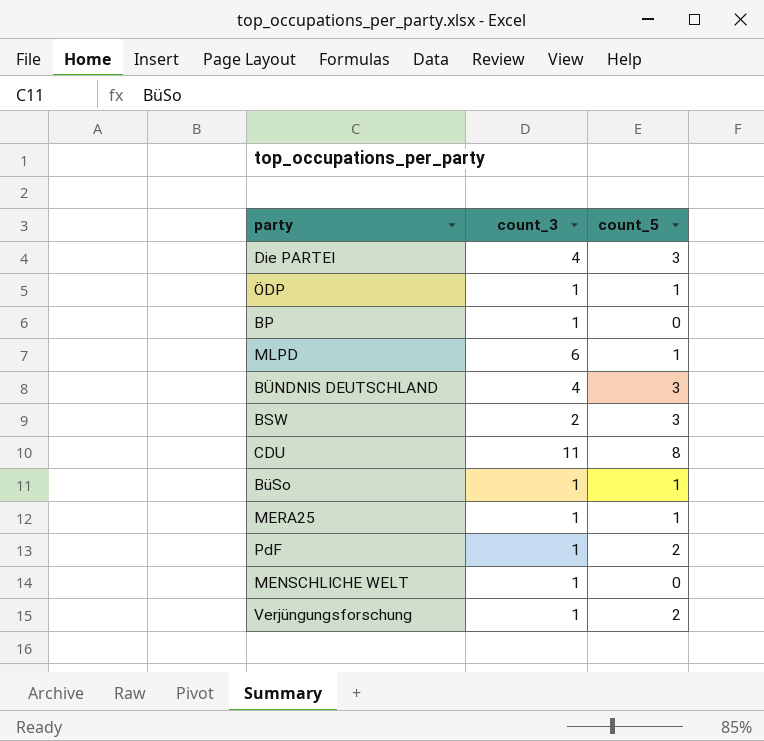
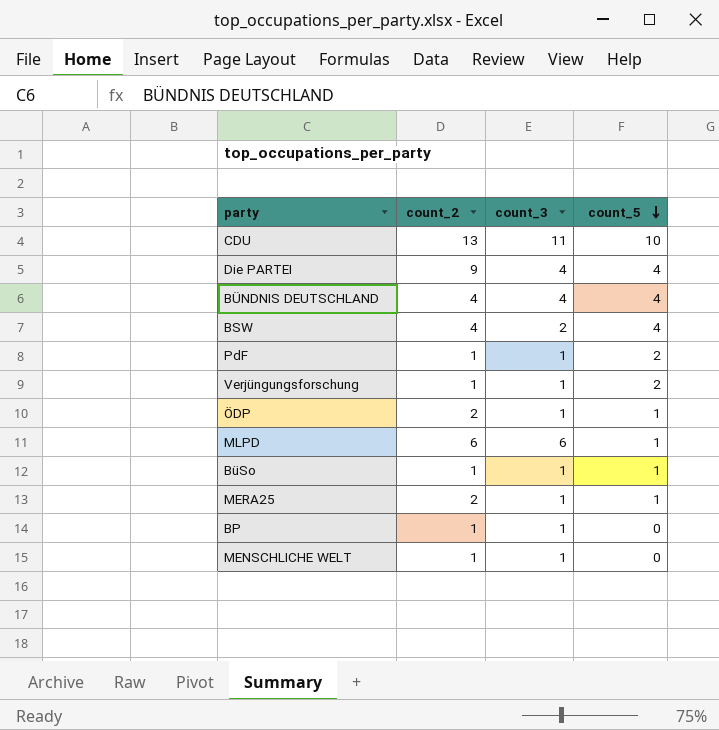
row order: none -> count_5 descending
column count_2 | position: none -> 2
CDU | count_5: 8 -> 10
Die PARTEI | count_5: 3 -> 4
BÜNDNIS DEUTSCHLAND | count_5: 3 -> 4
BSW | count_5: 3 -> 4

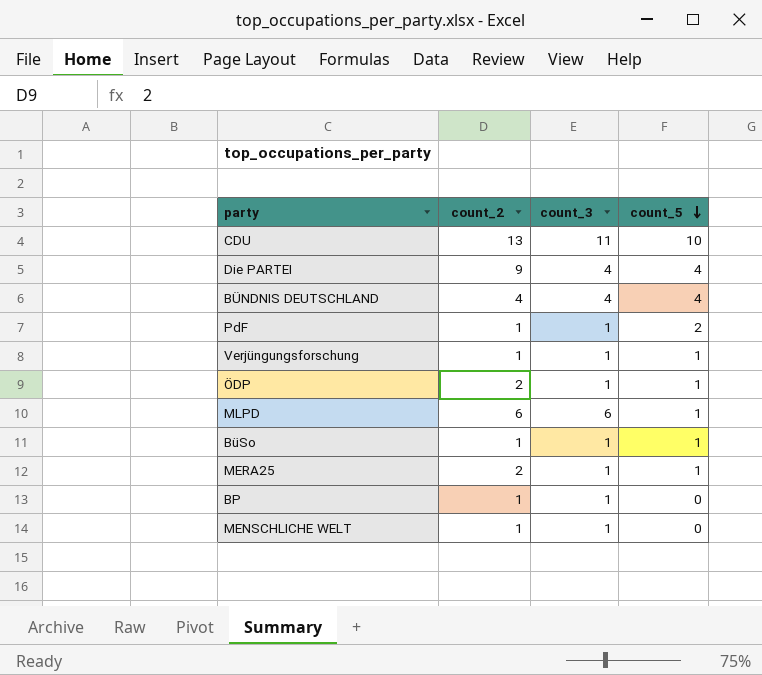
row BSW: 4 | 2 | 4 -> none
Verjüngungsforschung | count_5: 2 -> 1

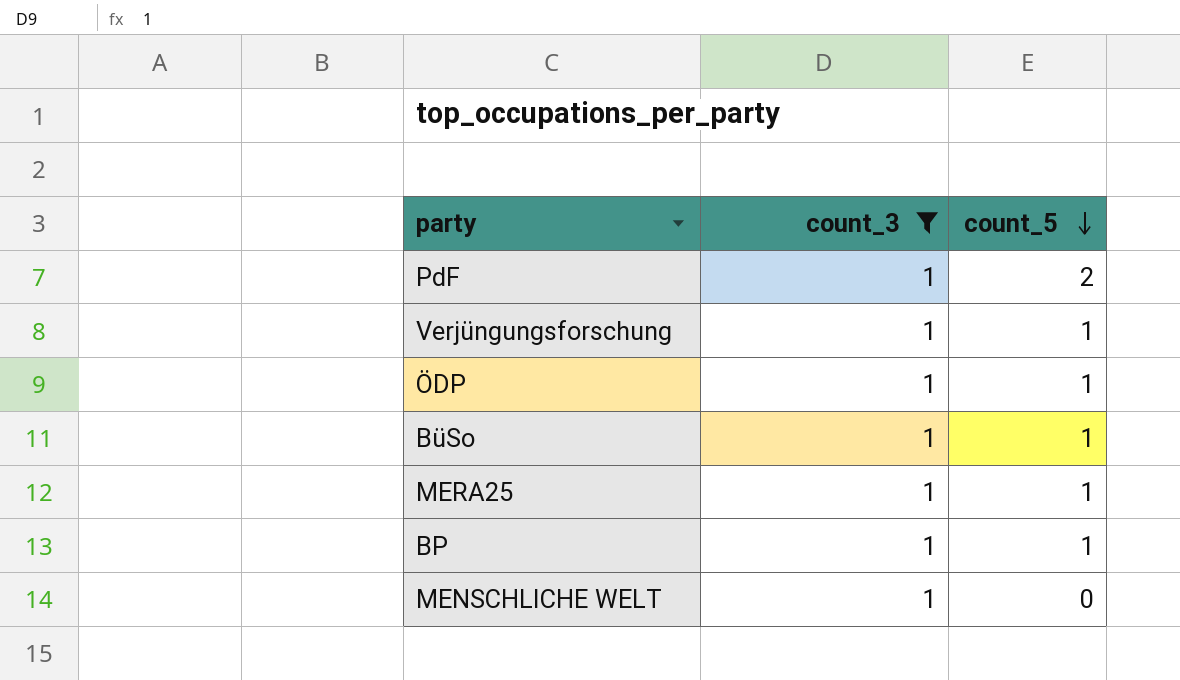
filter: none -> count_3 = 1
column count_2 | position: 2 -> none
BP | count_5: 0 -> 1

